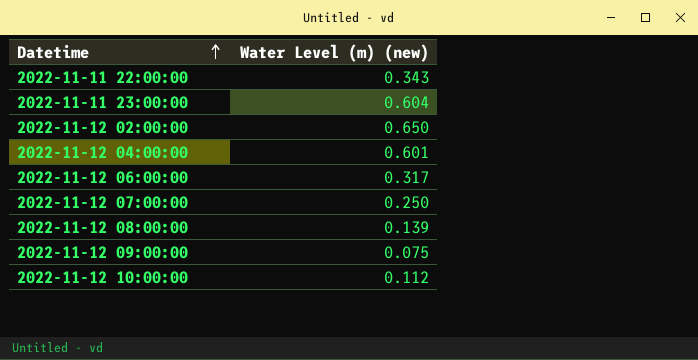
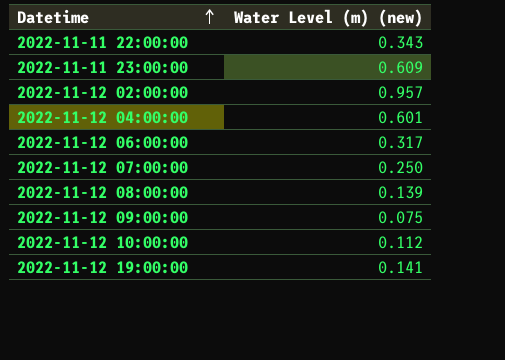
2022-11-11 23:00:00 | Water Level (m) (new): 0.604 -> 0.609
2022-11-12 02:00:00 | Water Level (m) (new): 0.650 -> 0.957
row 2022-11-12 19:00:00: none -> 0.141

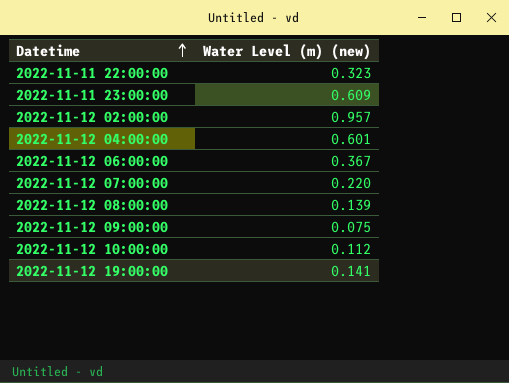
2022-11-11 22:00:00 | Water Level (m) (new): 0.343 -> 0.323
2022-11-12 06:00:00 | Water Level (m) (new): 0.317 -> 0.367
2022-11-12 07:00:00 | Water Level (m) (new): 0.250 -> 0.220

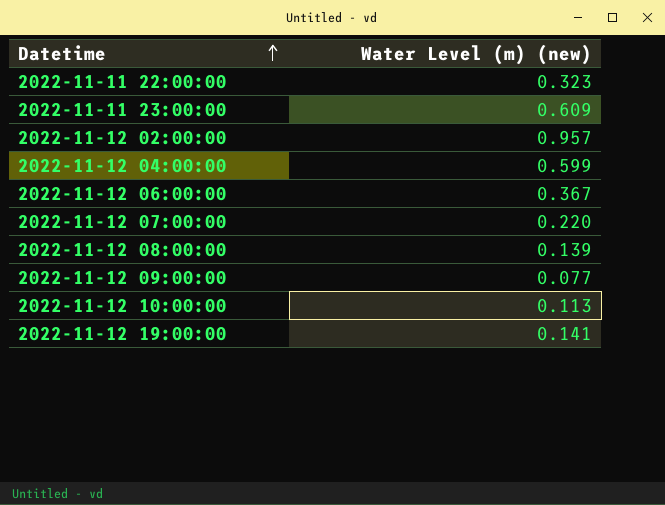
2022-11-12 04:00:00 | Water Level (m) (new): 0.601 -> 0.599
2022-11-12 09:00:00 | Water Level (m) (new): 0.075 -> 0.077
2022-11-12 10:00:00 | Water Level (m) (new): 0.112 -> 0.113

